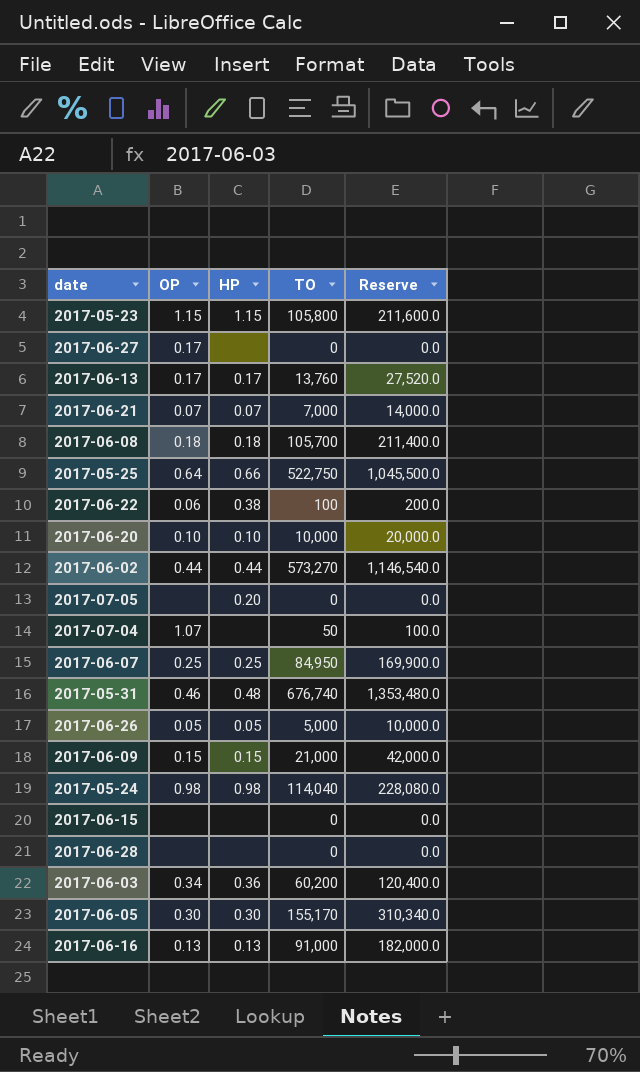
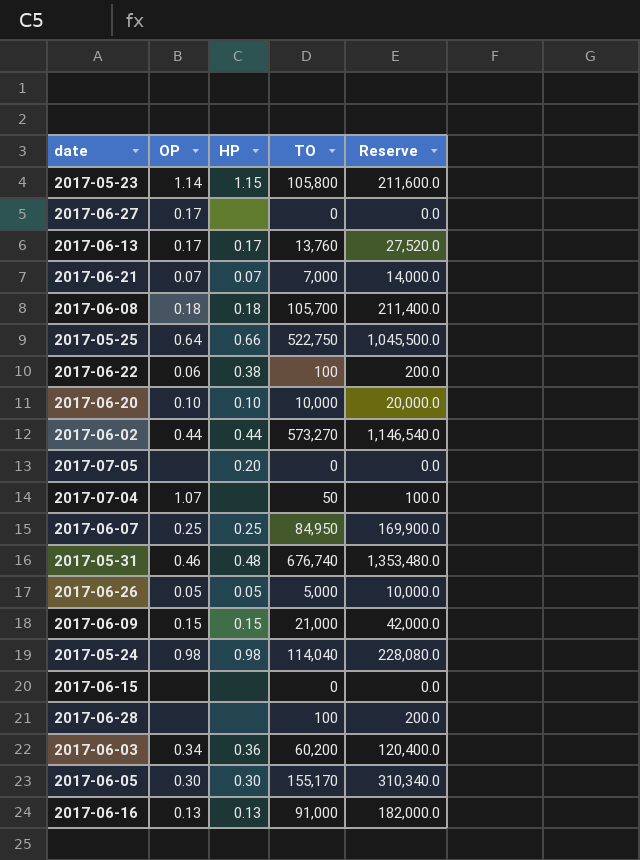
2017-05-23 | OP: 1.15 -> 1.14
2017-06-28 | TO: 0 -> 100
2017-06-28 | Reserve: 0.0 -> 200.0

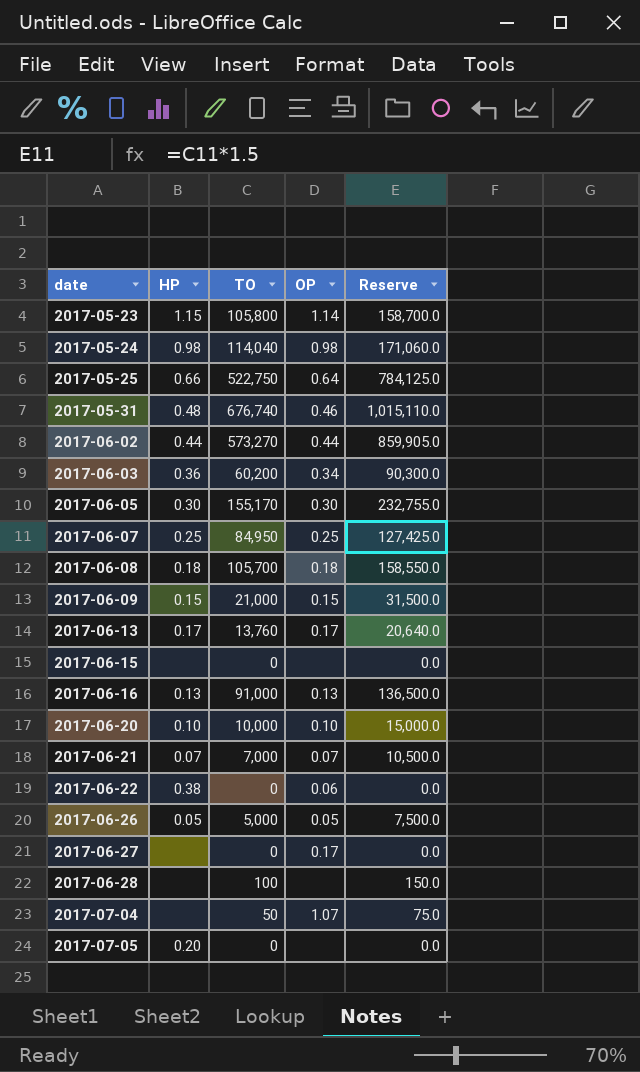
row order: none -> date ascending
column OP | position: 2 -> 4
column Reserve | formula: [TO] * 2 -> [TO] * 1.5
2017-06-22 | TO: 100 -> 0

